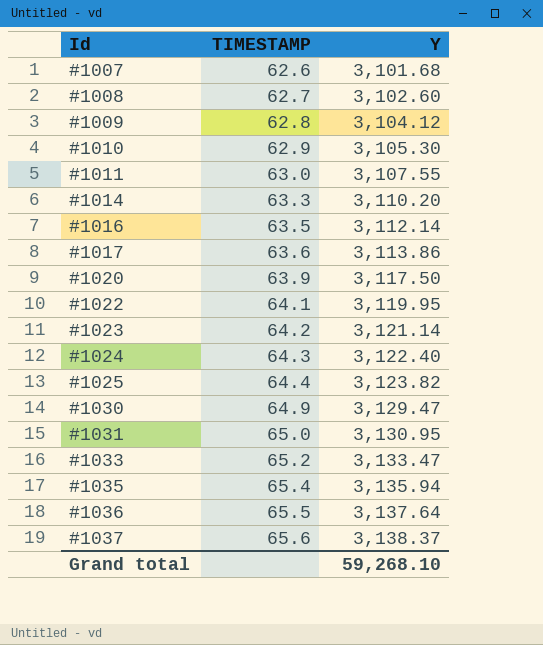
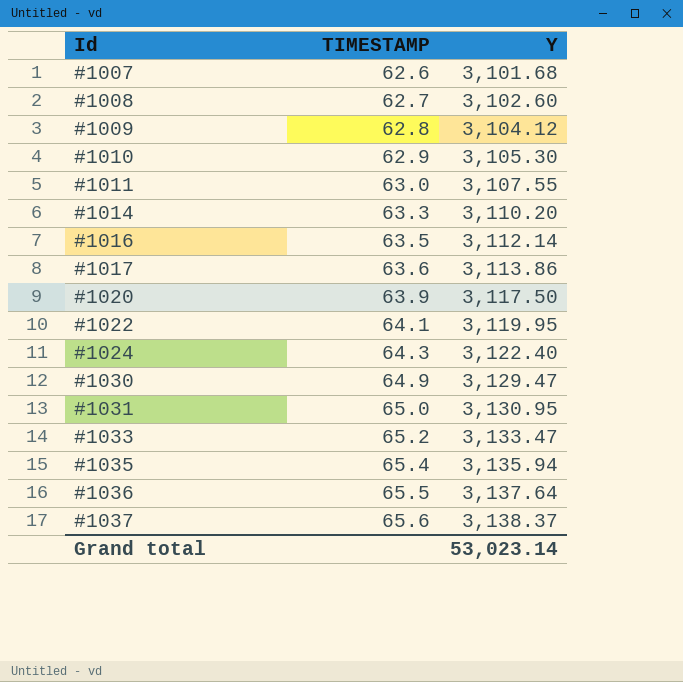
row #1023: 64.2 | 3,121.14 -> none
row #1025: 64.4 | 3,123.82 -> none
Grand total | Y: 59,268.10 -> 53,023.14

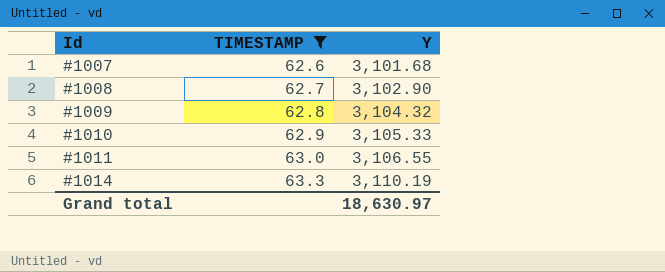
filter: none -> TIMESTAMP <= 63.3
#1008 | Y: 3,102.60 -> 3,102.90
#1009 | Y: 3,104.12 -> 3,104.32
#1010 | Y: 3,105.30 -> 3,105.33
#1011 | Y: 3,107.55 -> 3,106.55
#1014 | Y: 3,110.20 -> 3,110.19
Grand total | Y: 53,023.14 -> 18,630.97

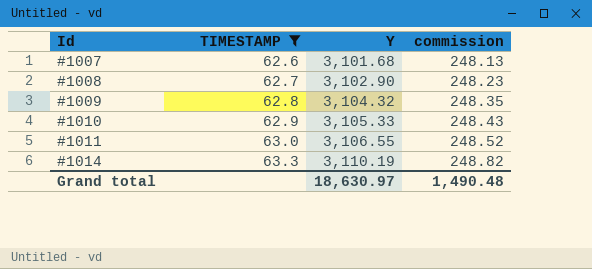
column commission | formula: none -> [Y] * 0.08

